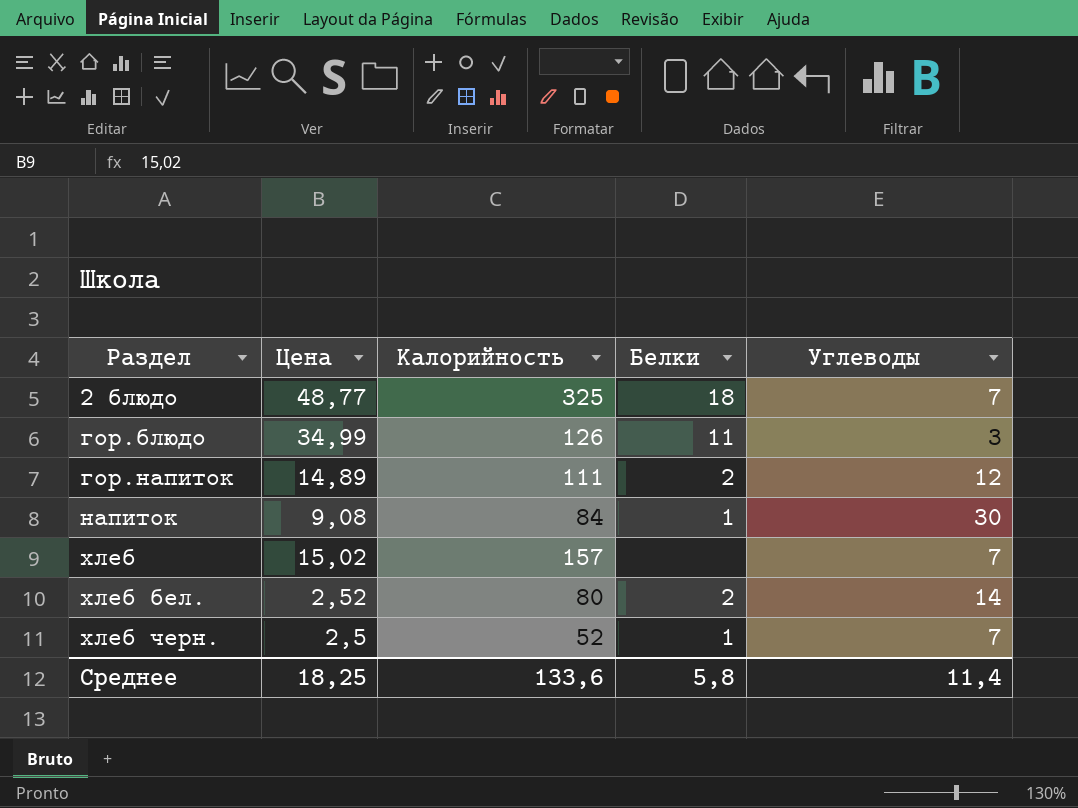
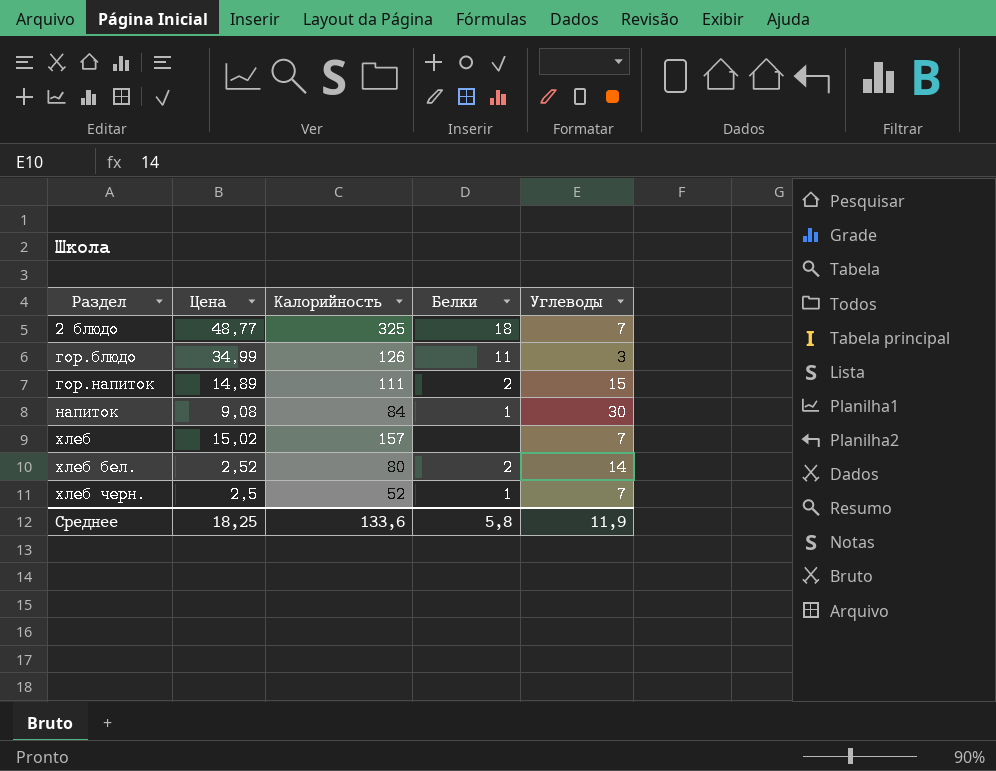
гор.напиток | Углеводы: 12 -> 15
Среднее | Углеводы: 11,4 -> 11,9

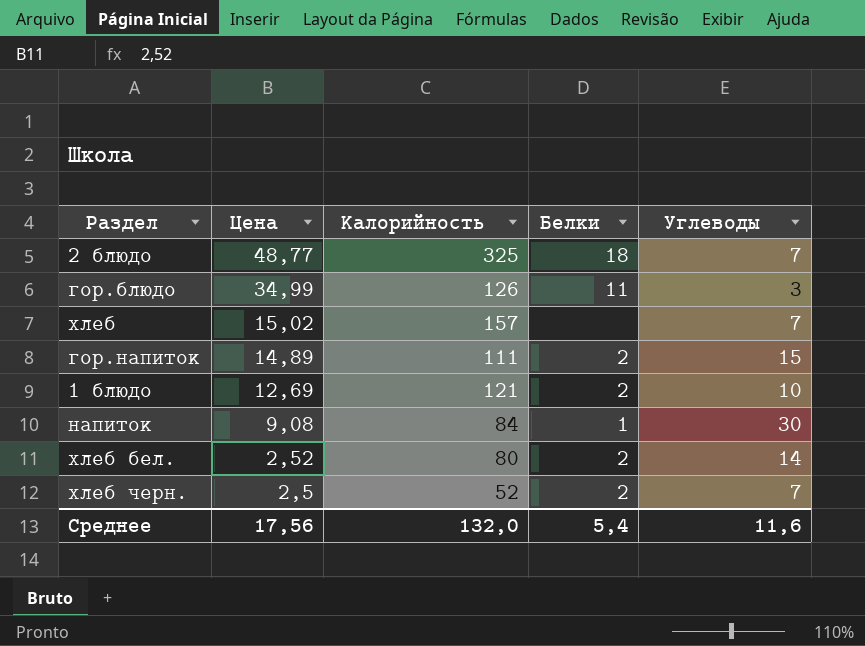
row order: Раздел ascending -> Цена descending
row 1 блюдо: none -> 12,69 | 121 | 2 | 10
хлеб черн. | Белки: 1 -> 2
Среднее | Цена: 18,25 -> 17,56
Среднее | Калорийность: 133,6 -> 132,0
Среднее | Белки: 5,8 -> 5,4
Среднее | Углеводы: 11,9 -> 11,6

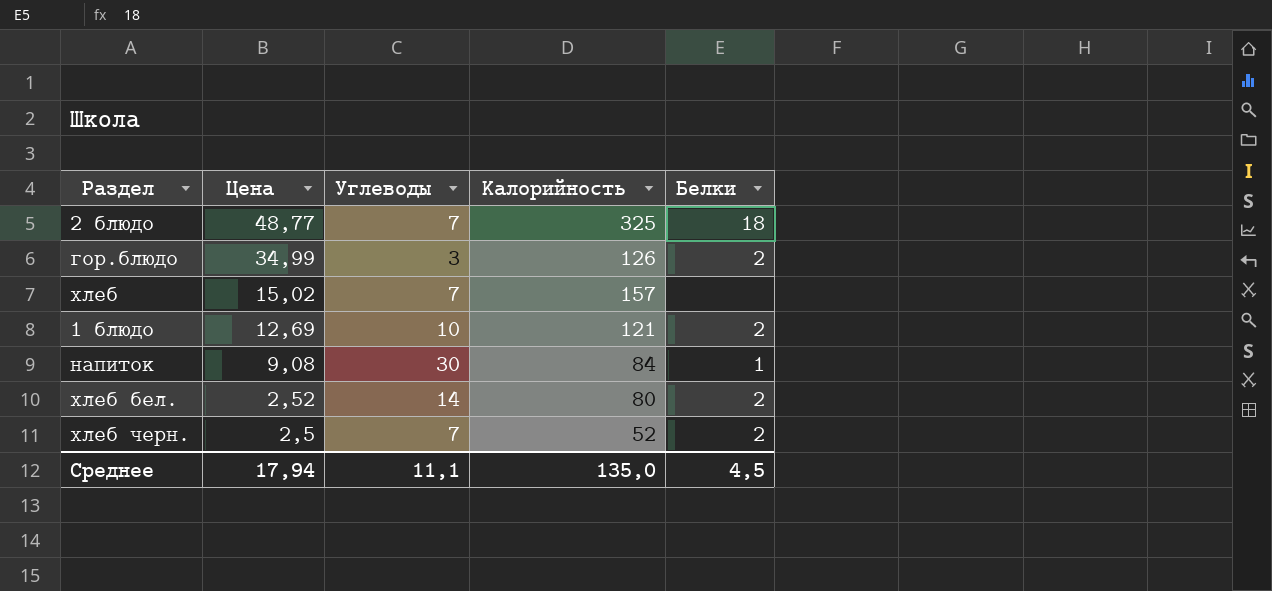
column Углеводы | position: 5 -> 3
row гор.напиток: 14,89 | 111 | 2 | 15 -> none
гор.блюдо | Белки: 11 -> 2
Среднее | Цена: 17,56 -> 17,94
Среднее | Углеводы: 11,6 -> 11,1
Среднее | Калорийность: 132,0 -> 135,0
Среднее | Белки: 5,4 -> 4,5

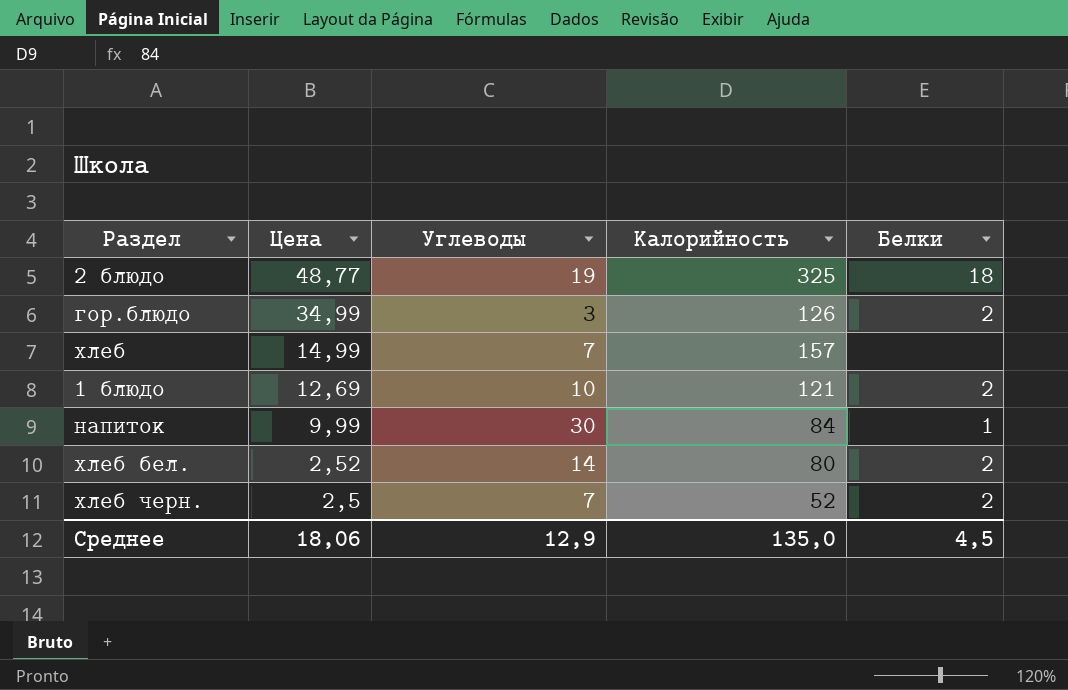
2 блюдо | Углеводы: 7 -> 19
хлеб | Цена: 15,02 -> 14,99
напиток | Цена: 9,08 -> 9,99
Среднее | Цена: 17,94 -> 18,06
Среднее | Углеводы: 11,1 -> 12,9

